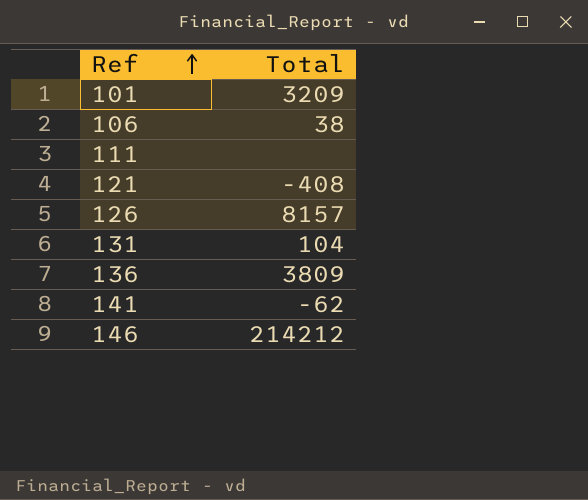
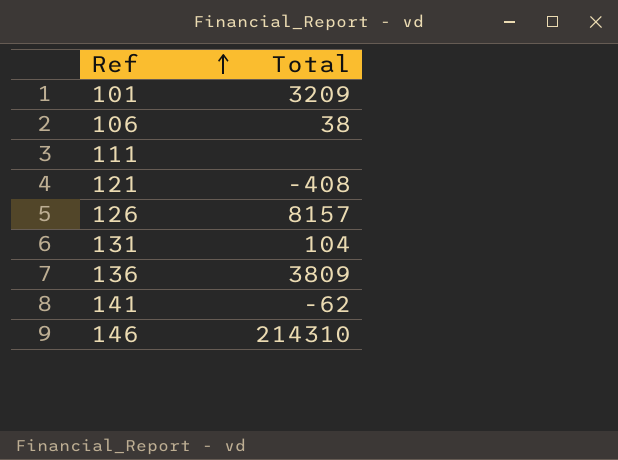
146 | Total: 214212 -> 214310

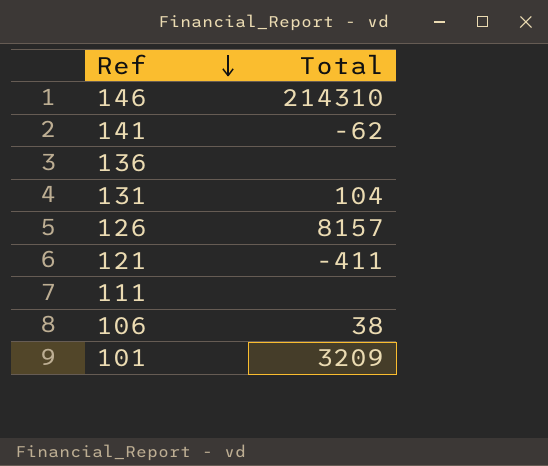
row order: Ref ascending -> Ref descending
136 | Total: 3809 -> none
121 | Total: -408 -> -411

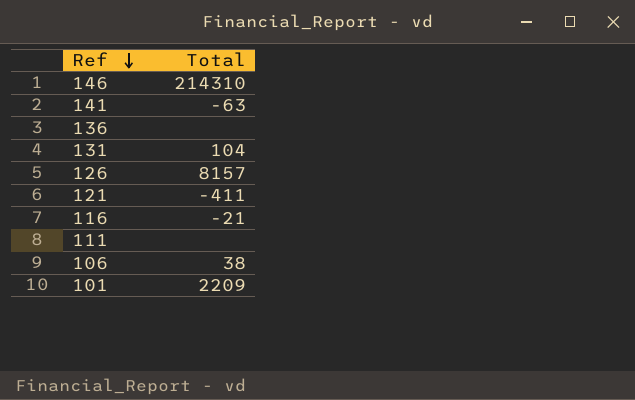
141 | Total: -62 -> -63
row 116: none -> -21
101 | Total: 3209 -> 2209

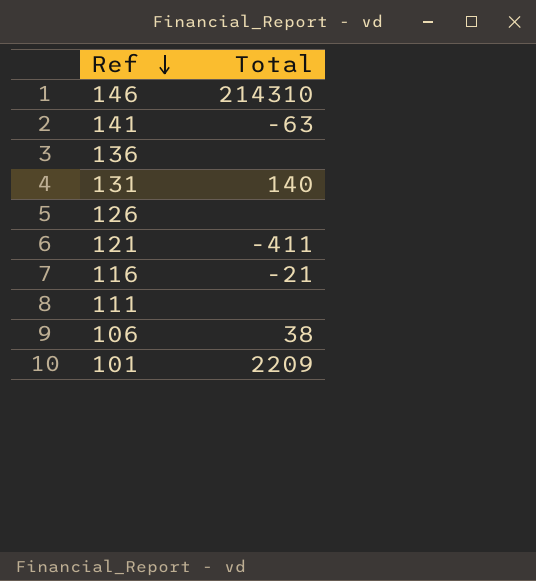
131 | Total: 104 -> 140
126 | Total: 8157 -> none

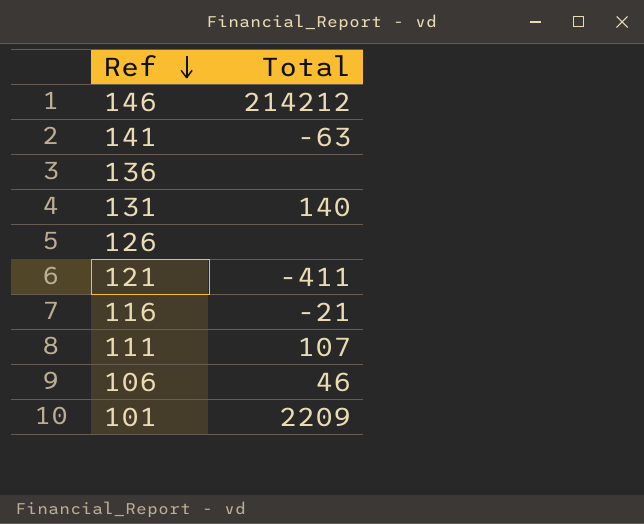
146 | Total: 214310 -> 214212
111 | Total: none -> 107
106 | Total: 38 -> 46

